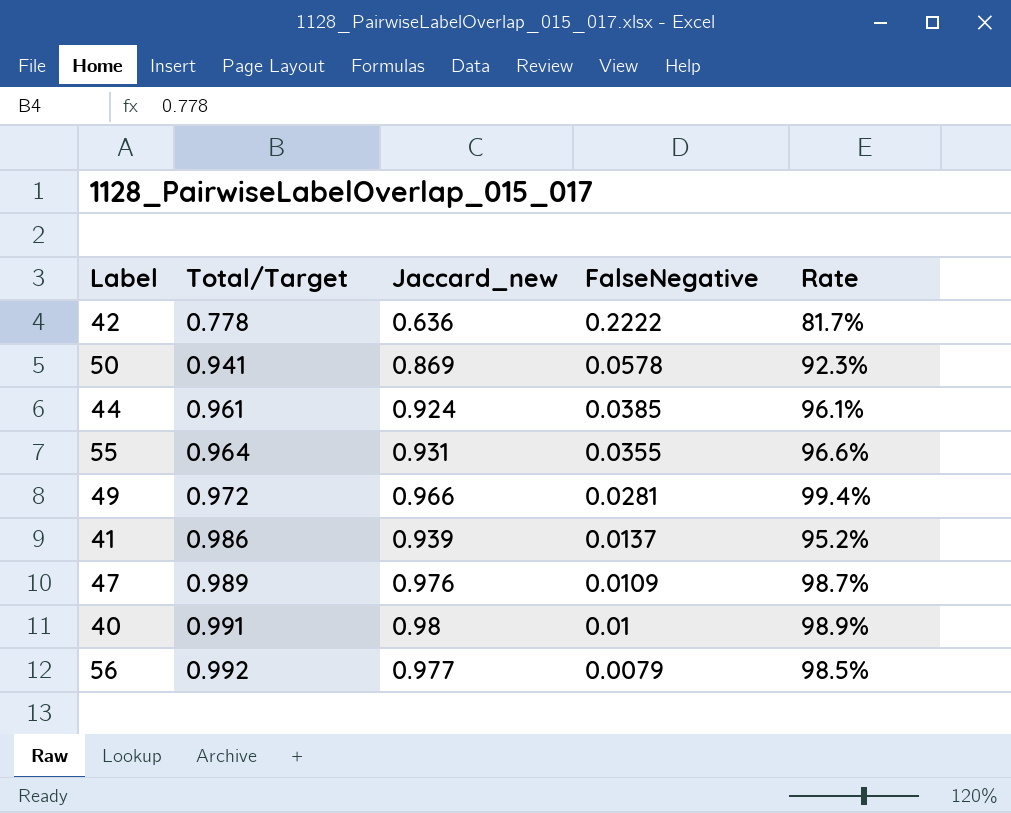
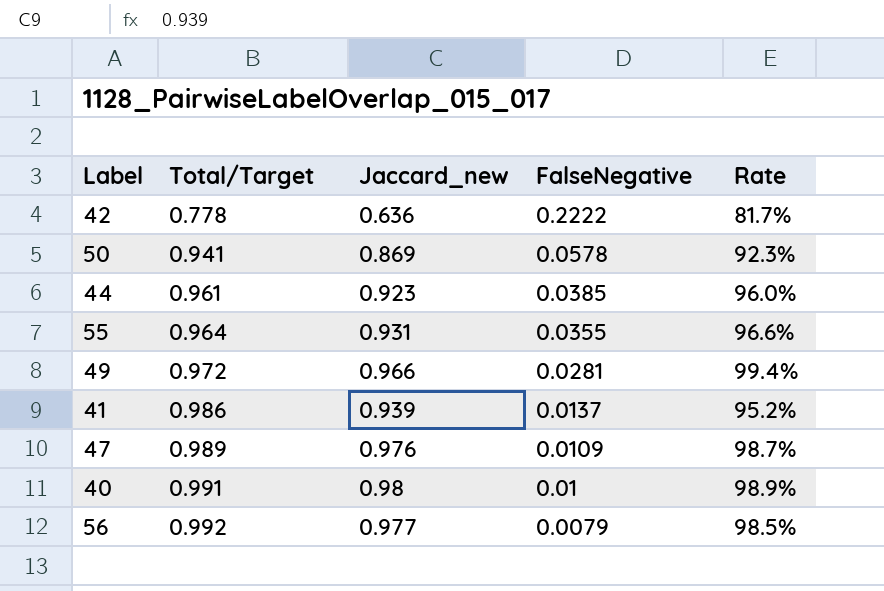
44 | Jaccard_new: 0.924 -> 0.923
44 | Rate: 96.1% -> 96.0%

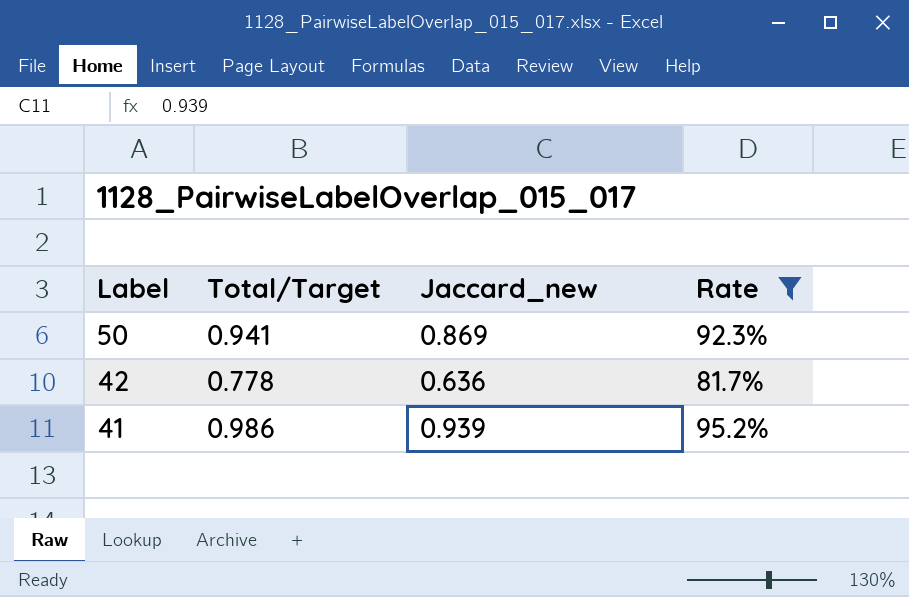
filter: none -> Rate <= 95.2%
row order: Total/Target ascending -> Label descending
column FalseNegative | position: 4 -> none

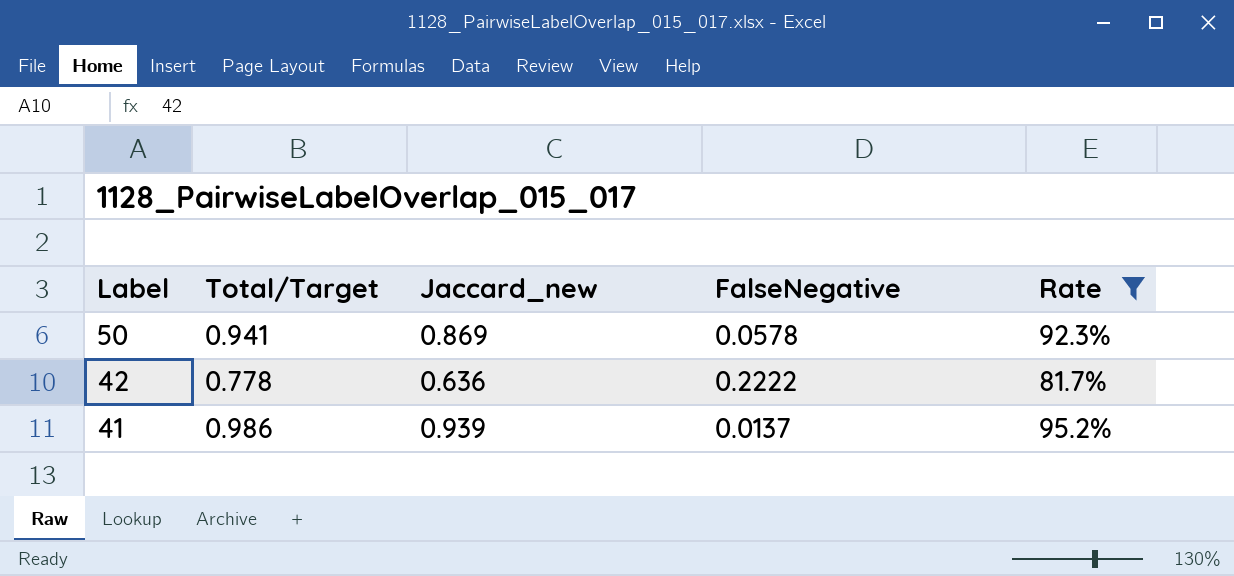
column FalseNegative | position: none -> 4

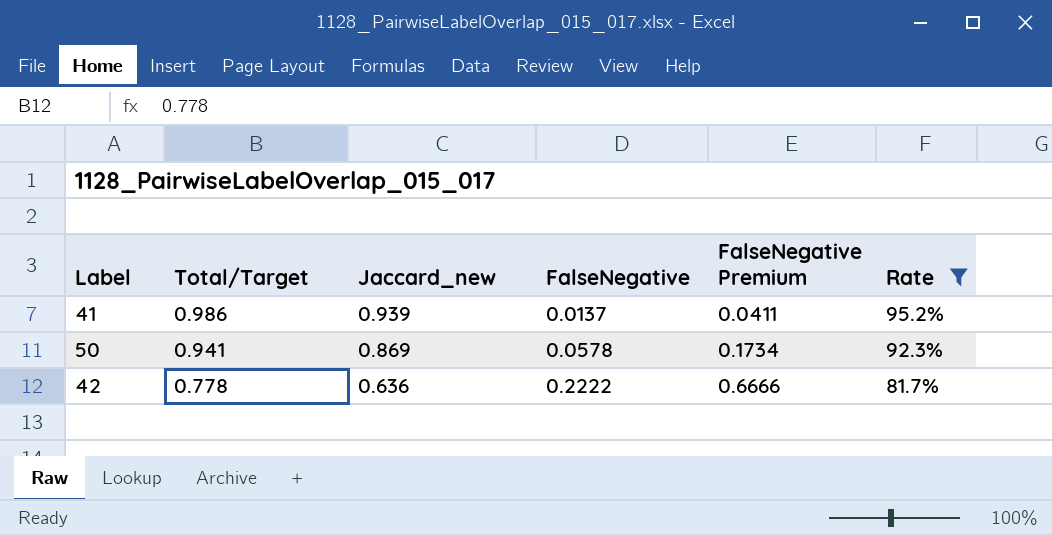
row order: Label descending -> Total/Target descending
column FalseNegative Premium | formula: none -> [FalseNegative] * 3

